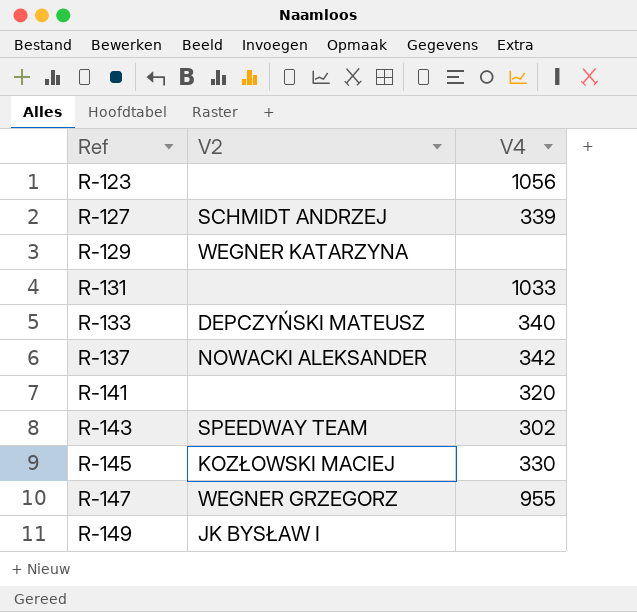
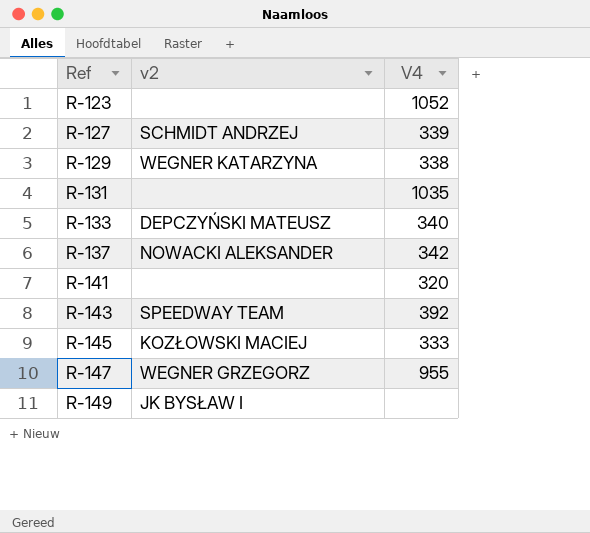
column name: V2 -> v2
R-123 | V4: 1056 -> 1052
R-129 | V4: none -> 338
R-131 | V4: 1033 -> 1035
R-143 | V4: 302 -> 392
R-145 | V4: 330 -> 333

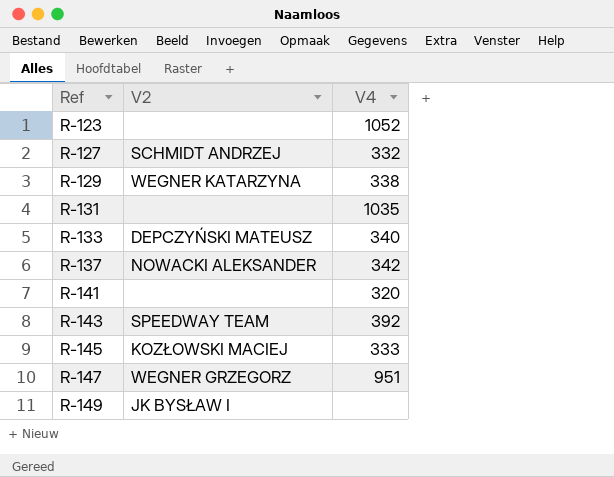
column name: v2 -> V2
R-127 | V4: 339 -> 332
R-147 | V4: 955 -> 951

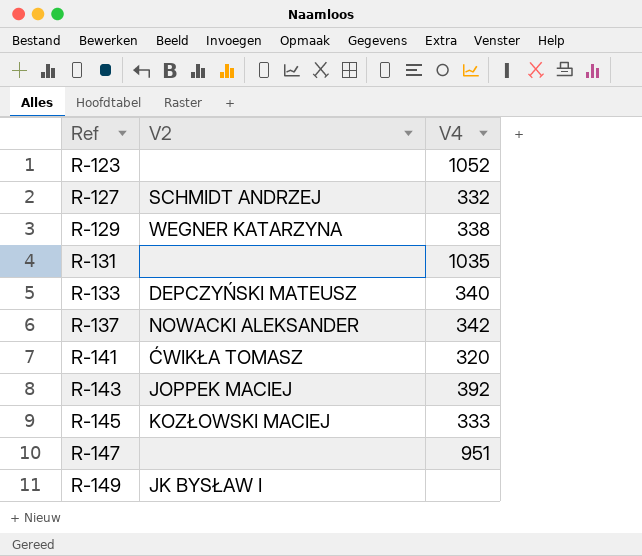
R-141 | V2: none -> ĆWIKŁA TOMASZ
R-143 | V2: SPEEDWAY TEAM -> JOPPEK MACIEJ
R-147 | V2: WEGNER GRZEGORZ -> none

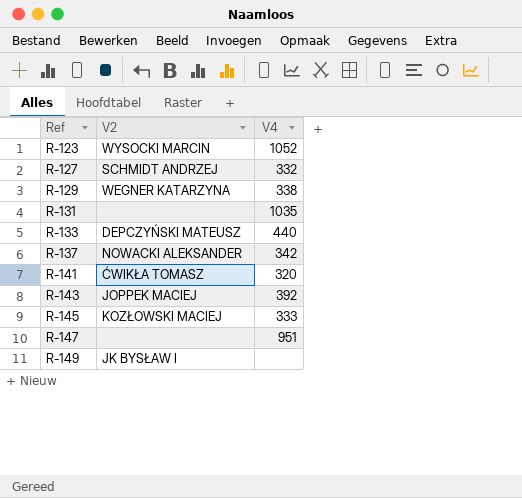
R-123 | V2: none -> WYSOCKI MARCIN
R-133 | V4: 340 -> 440

